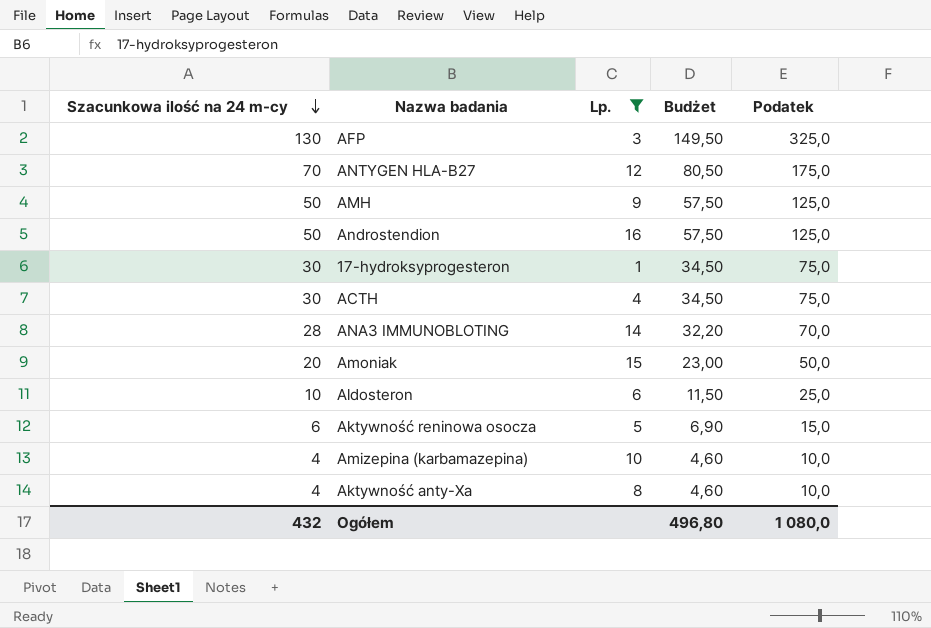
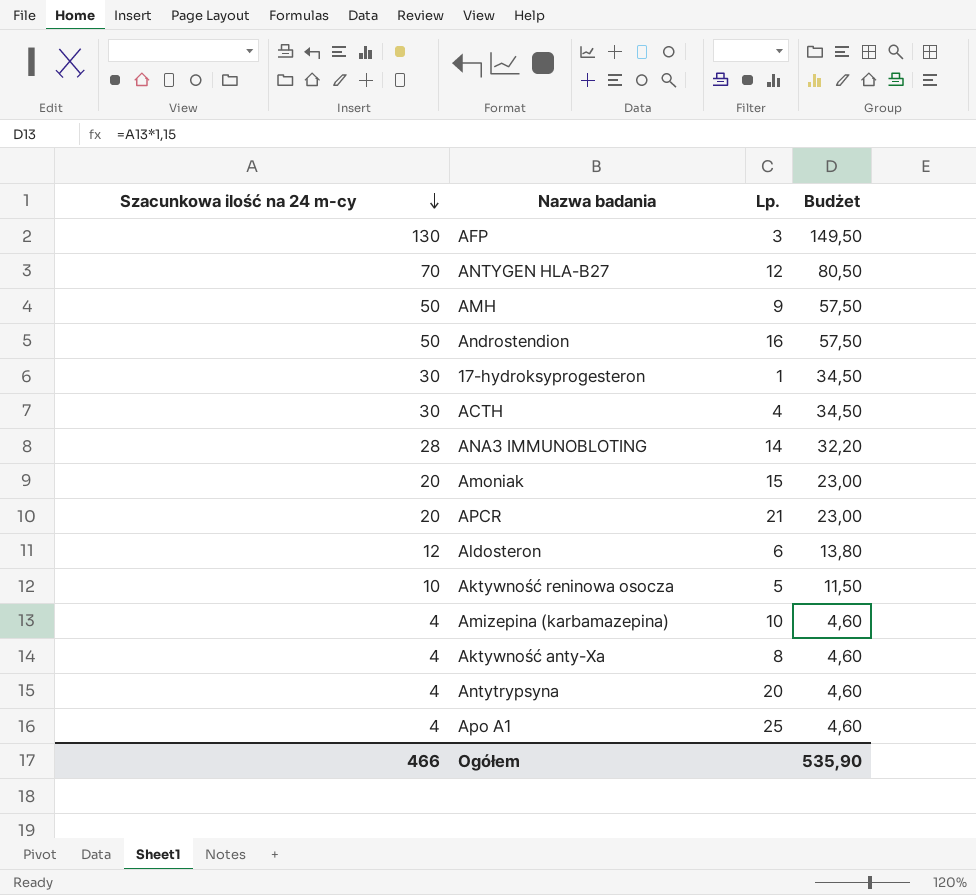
filter: Lp. <= 16 -> none
column Podatek | formula: [Szacunkowa ilość na 24 m-cy] * 2,5 -> none
Aldosteron | Szacunkowa ilość na 24 m-cy: 10 -> 12
Aldosteron | Budżet: 11,50 -> 13,80
Aktywność reninowa osocza | Szacunkowa ilość na 24 m-cy: 6 -> 10
Aktywność reninowa osocza | Budżet: 6,90 -> 11,50
Ogółem | Szacunkowa ilość na 24 m-cy: 432 -> 466
Ogółem | Budżet: 496,80 -> 535,90

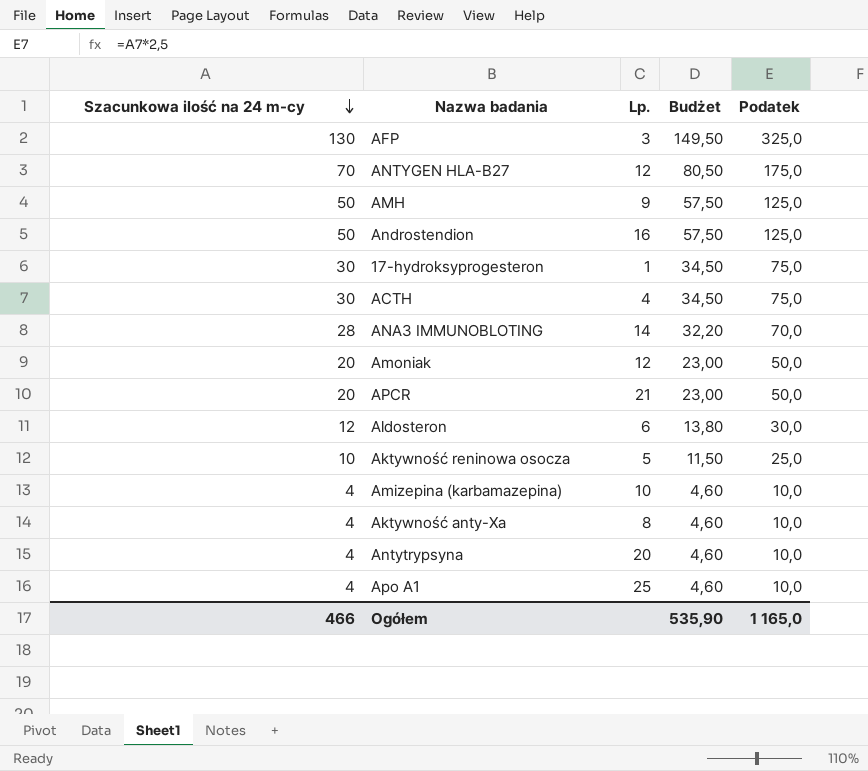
column Podatek | formula: none -> [Szacunkowa ilość na 24 m-cy] * 2,5
Amoniak | Lp.: 15 -> 12

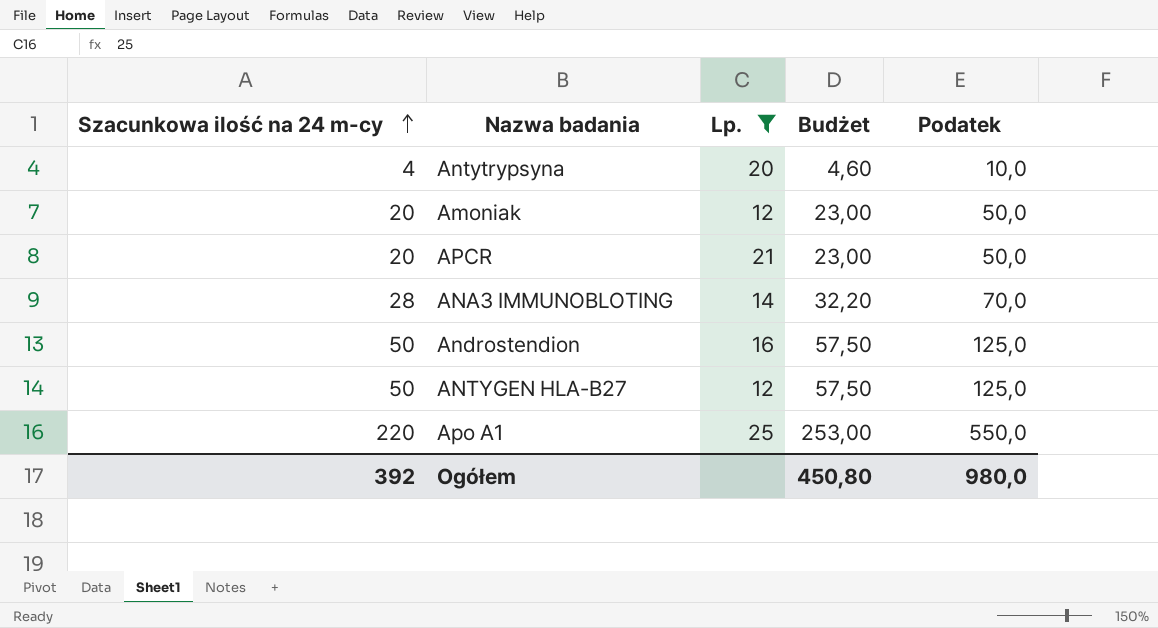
filter: none -> Lp. >= 12
row order: Szacunkowa ilość na 24 m-cy descending -> Szacunkowa ilość na 24 m-cy ascending
ANTYGEN HLA-B27 | Szacunkowa ilość na 24 m-cy: 70 -> 50
ANTYGEN HLA-B27 | Budżet: 80,50 -> 57,50
ANTYGEN HLA-B27 | Podatek: 175,0 -> 125,0
Apo A1 | Szacunkowa ilość na 24 m-cy: 4 -> 220
Apo A1 | Budżet: 4,60 -> 253,00
Apo A1 | Podatek: 10,0 -> 550,0
Ogółem | Szacunkowa ilość na 24 m-cy: 466 -> 392
Ogółem | Budżet: 535,90 -> 450,80
Ogółem | Podatek: 1 165,0 -> 980,0

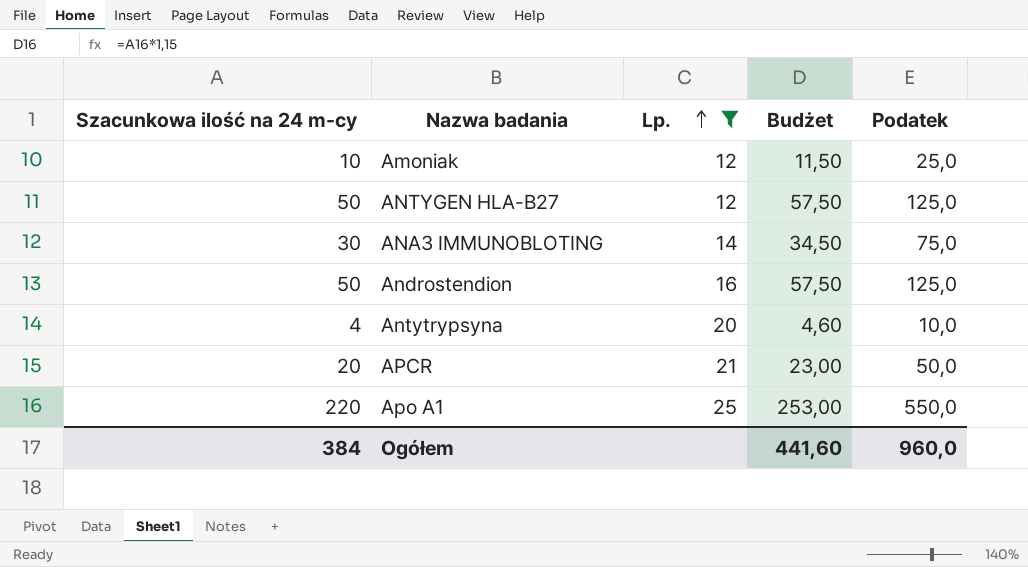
row order: Szacunkowa ilość na 24 m-cy ascending -> Lp. ascending
Amoniak | Szacunkowa ilość na 24 m-cy: 20 -> 10
Amoniak | Budżet: 23,00 -> 11,50
Amoniak | Podatek: 50,0 -> 25,0
ANA3 IMMUNOBLOTING | Szacunkowa ilość na 24 m-cy: 28 -> 30
ANA3 IMMUNOBLOTING | Budżet: 32,20 -> 34,50
ANA3 IMMUNOBLOTING | Podatek: 70,0 -> 75,0
Ogółem | Szacunkowa ilość na 24 m-cy: 392 -> 384
Ogółem | Budżet: 450,80 -> 441,60
Ogółem | Podatek: 980,0 -> 960,0

